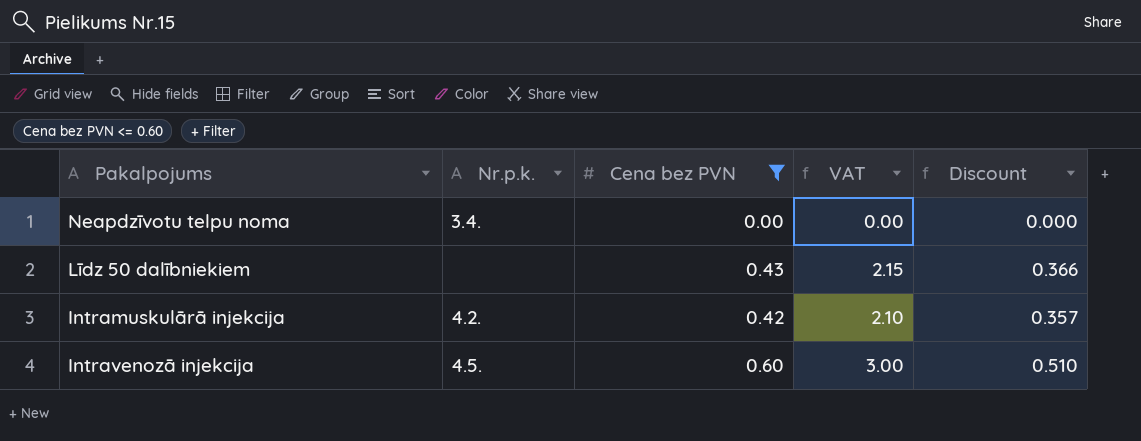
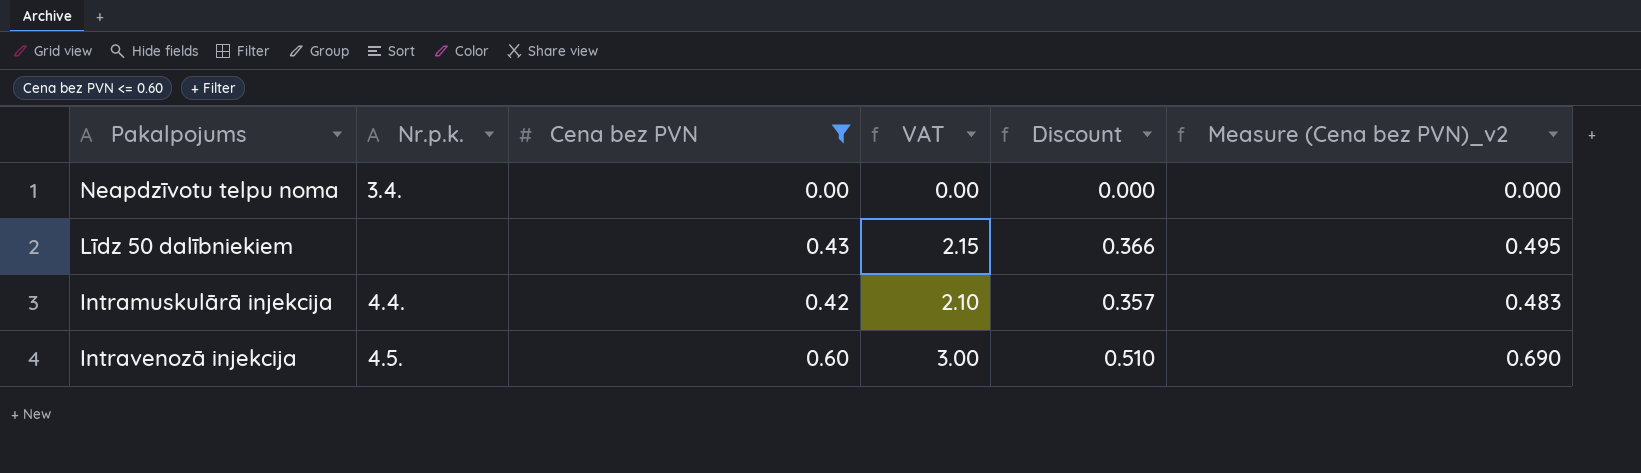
column Measure (Cena bez PVN)_v2 | formula: none -> [Cena bez PVN] * 1.15
Intramuskulārā injekcija | Nr.p.k.: 4.2. -> 4.4.

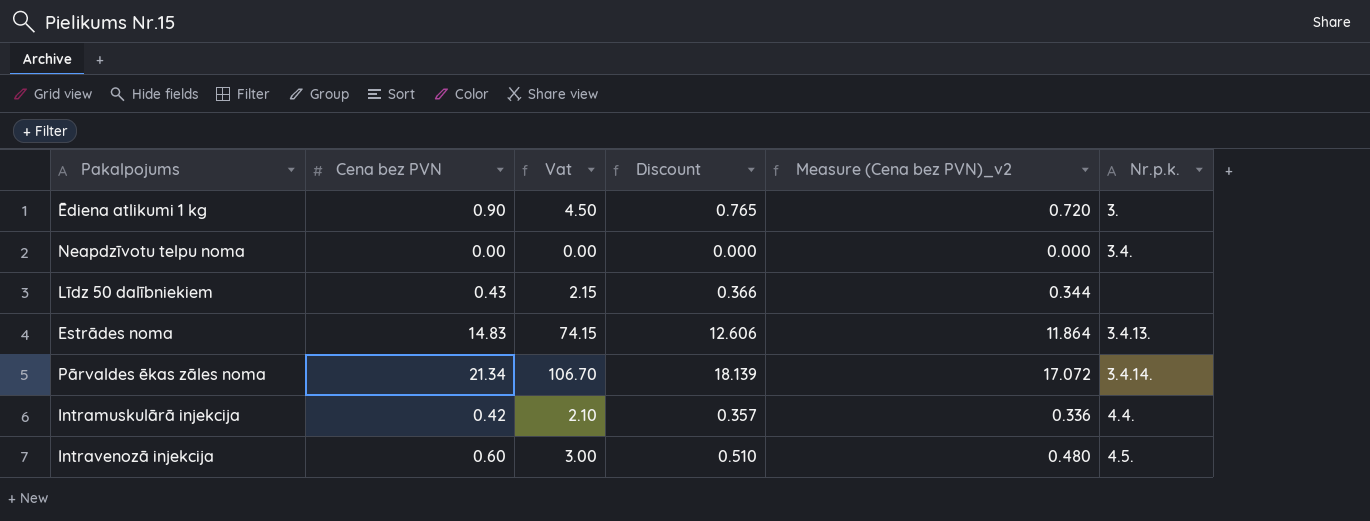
filter: Cena bez PVN <= 0.60 -> none
column name: VAT -> Vat
column Measure (Cena bez PVN)_v2 | formula: [Cena bez PVN] * 1.15 -> [Cena bez PVN] * 0.8
column Nr.p.k. | position: 2 -> 6

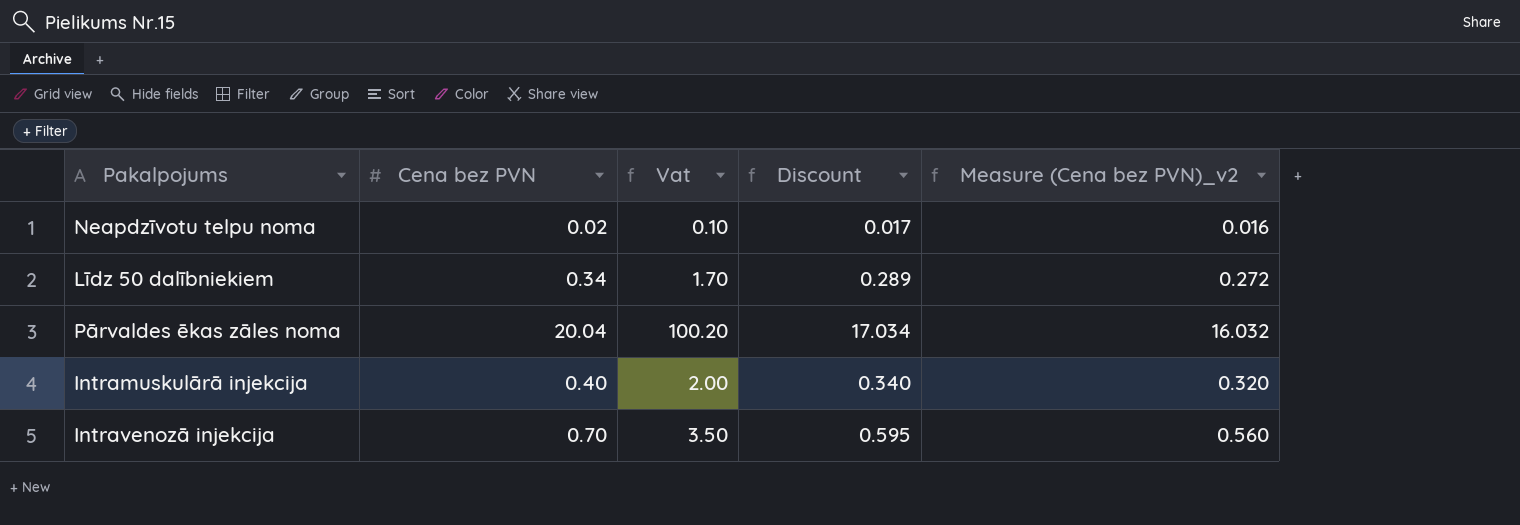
column Nr.p.k. | position: 6 -> none
row Ēdiena atlikumi 1 kg: 0.90 | 4.50 | 0.765 | 0.720 | 3. -> none
row Estrādes noma: 14.83 | 74.15 | 12.606 | 11.864 | 3.4.13. -> none
Neapdzīvotu telpu noma | Cena bez PVN: 0.00 -> 0.02
Neapdzīvotu telpu noma | Vat: 0.00 -> 0.10
Neapdzīvotu telpu noma | Discount: 0.000 -> 0.017
Neapdzīvotu telpu noma | Measure (Cena bez PVN)_v2: 0.000 -> 0.016
Līdz 50 dalībniekiem | Cena bez PVN: 0.43 -> 0.34
Līdz 50 dalībniekiem | Vat: 2.15 -> 1.70
Līdz 50 dalībniekiem | Discount: 0.366 -> 0.289
Līdz 50 dalībniekiem | Measure (Cena bez PVN)_v2: 0.344 -> 0.272
Pārvaldes ēkas zāles noma | Cena bez PVN: 21.34 -> 20.04
Pārvaldes ēkas zāles noma | Vat: 106.70 -> 100.20
Pārvaldes ēkas zāles noma | Discount: 18.139 -> 17.034
Pārvaldes ēkas zāles noma | Measure (Cena bez PVN)_v2: 17.072 -> 16.032
Intramuskulārā injekcija | Cena bez PVN: 0.42 -> 0.40
Intramuskulārā injekcija | Vat: 2.10 -> 2.00
Intramuskulārā injekcija | Discount: 0.357 -> 0.340
Intramuskulārā injekcija | Measure (Cena bez PVN)_v2: 0.336 -> 0.320
Intravenozā injekcija | Cena bez PVN: 0.60 -> 0.70
Intravenozā injekcija | Vat: 3.00 -> 3.50
Intravenozā injekcija | Discount: 0.510 -> 0.595
Intravenozā injekcija | Measure (Cena bez PVN)_v2: 0.480 -> 0.560

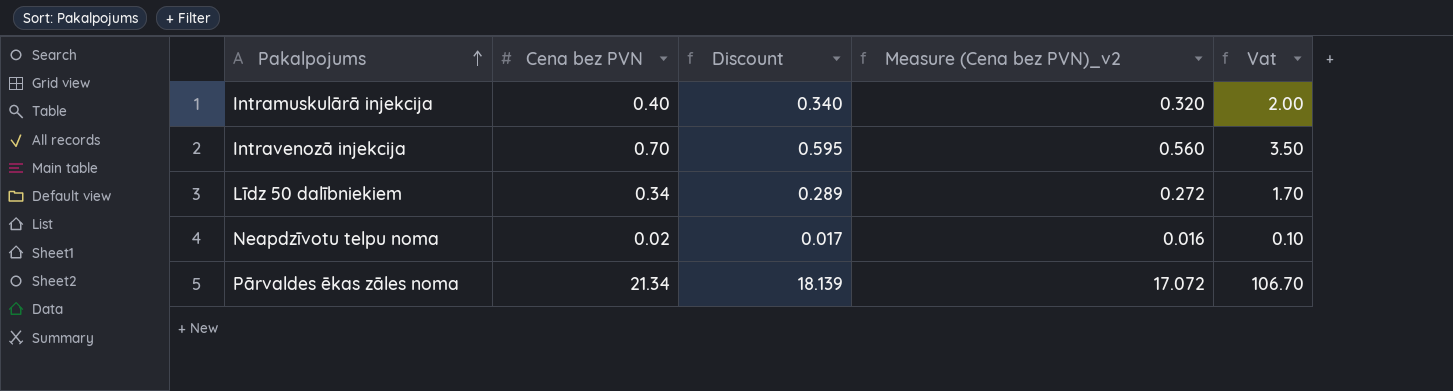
row order: none -> Pakalpojums ascending
column Vat | position: 3 -> 5
Pārvaldes ēkas zāles noma | Cena bez PVN: 20.04 -> 21.34
Pārvaldes ēkas zāles noma | Discount: 17.034 -> 18.139
Pārvaldes ēkas zāles noma | Measure (Cena bez PVN)_v2: 16.032 -> 17.072
Pārvaldes ēkas zāles noma | Vat: 100.20 -> 106.70

